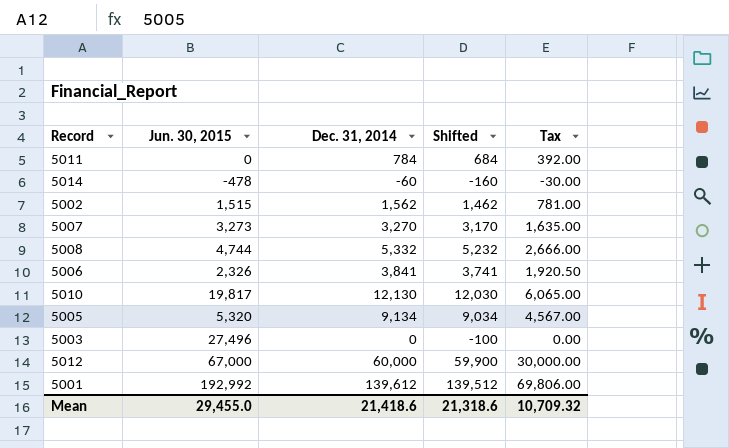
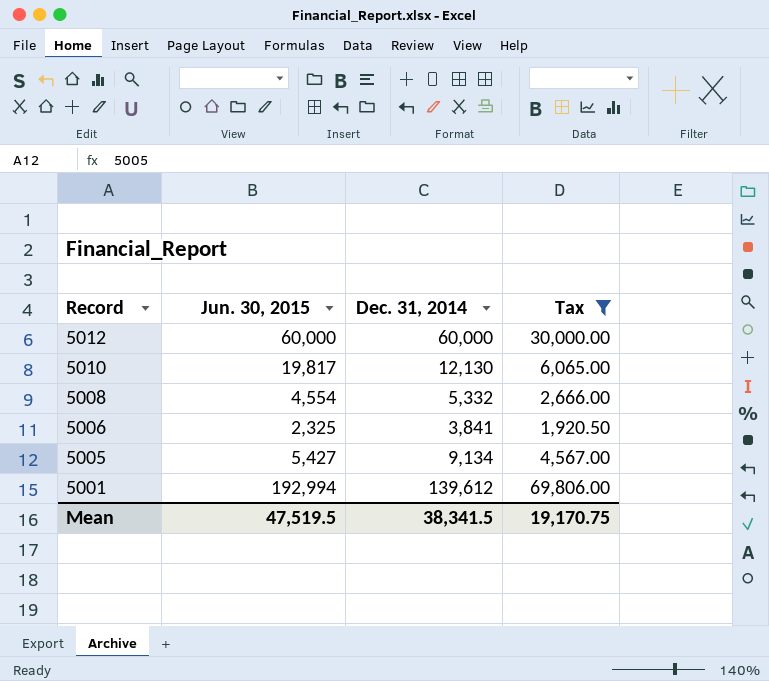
filter: none -> Tax >= 1,920.50
row order: none -> Record descending
column Shifted | formula: [Dec. 31, 2014] - 100 -> none
5012 | Jun. 30, 2015: 67,000 -> 60,000
5008 | Jun. 30, 2015: 4,744 -> 4,554
5006 | Jun. 30, 2015: 2,326 -> 2,325
5005 | Jun. 30, 2015: 5,320 -> 5,427
5001 | Jun. 30, 2015: 192,992 -> 192,994
Mean | Jun. 30, 2015: 29,455.0 -> 47,519.5
Mean | Dec. 31, 2014: 21,418.6 -> 38,341.5
Mean | Tax: 10,709.32 -> 19,170.75

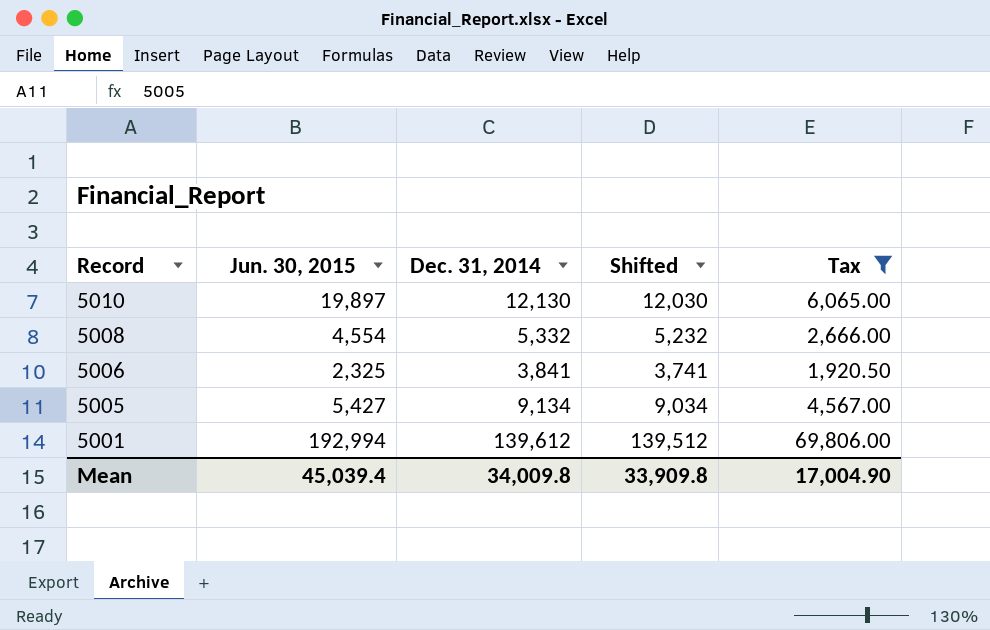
column Shifted | formula: none -> [Dec. 31, 2014] - 100
row 5012: 60,000 | 60,000 | 30,000.00 -> none
5010 | Jun. 30, 2015: 19,817 -> 19,897
Mean | Jun. 30, 2015: 47,519.5 -> 45,039.4
Mean | Dec. 31, 2014: 38,341.5 -> 34,009.8
Mean | Tax: 19,170.75 -> 17,004.90

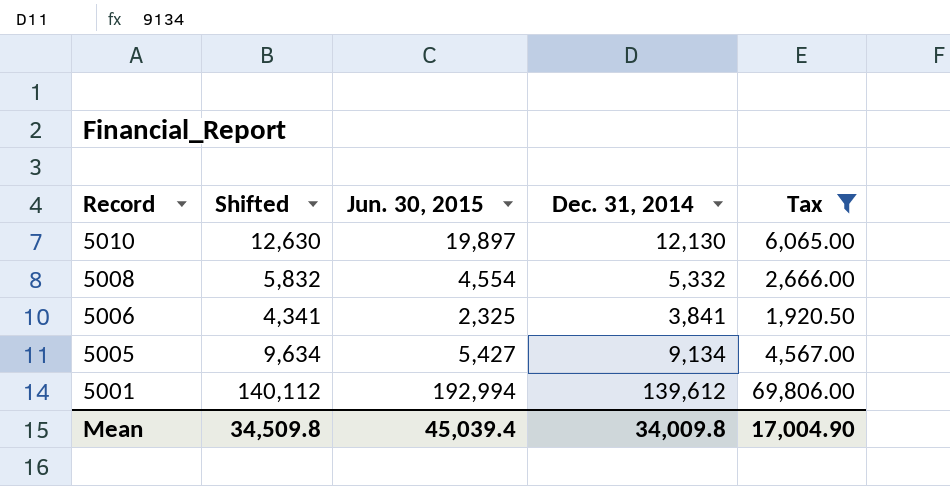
column Shifted | formula: [Dec. 31, 2014] - 100 -> [Dec. 31, 2014] + 500
column Shifted | position: 4 -> 2
Mean | Shifted: 33,909.8 -> 34,509.8

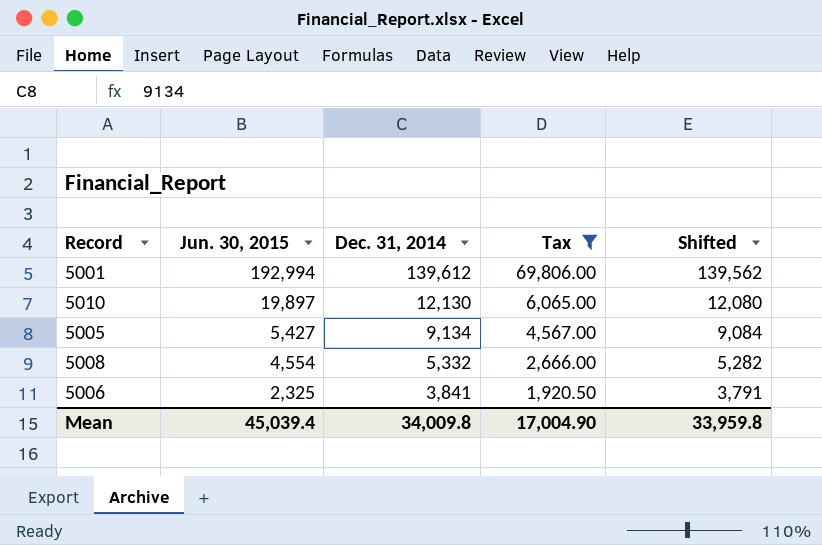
row order: Record descending -> Jun. 30, 2015 descending
column Shifted | formula: [Dec. 31, 2014] + 500 -> [Dec. 31, 2014] - 50
column Shifted | position: 2 -> 5
Mean | Shifted: 34,509.8 -> 33,959.8

